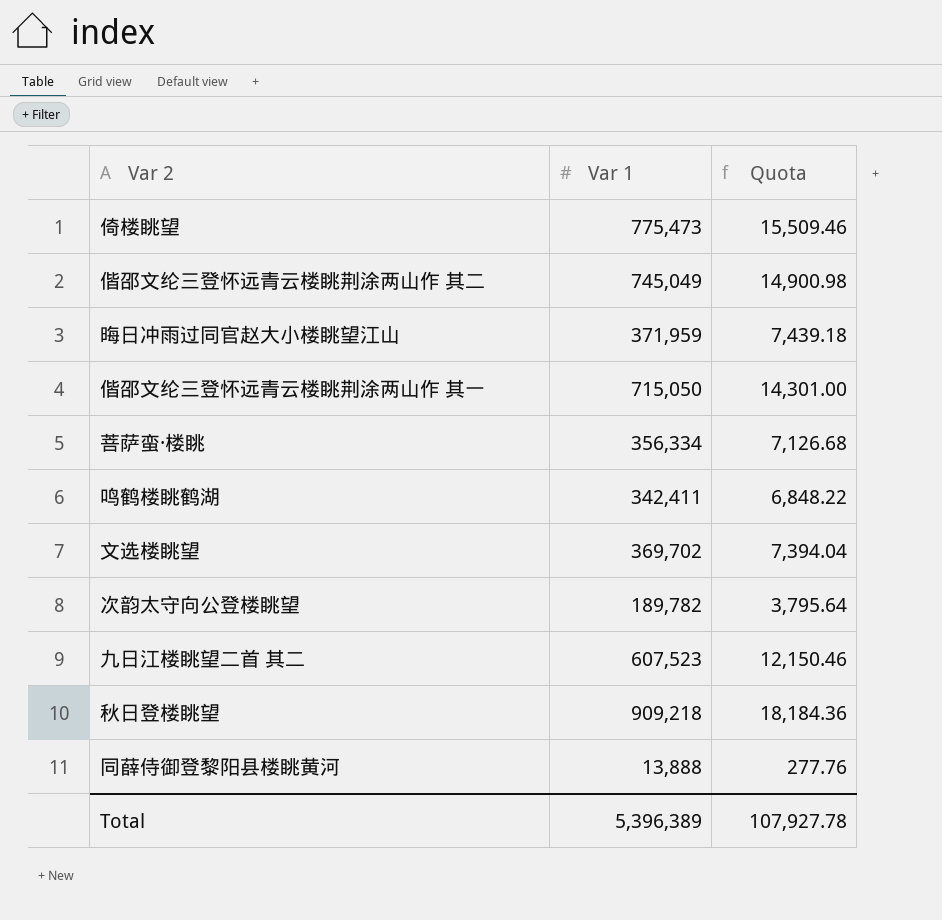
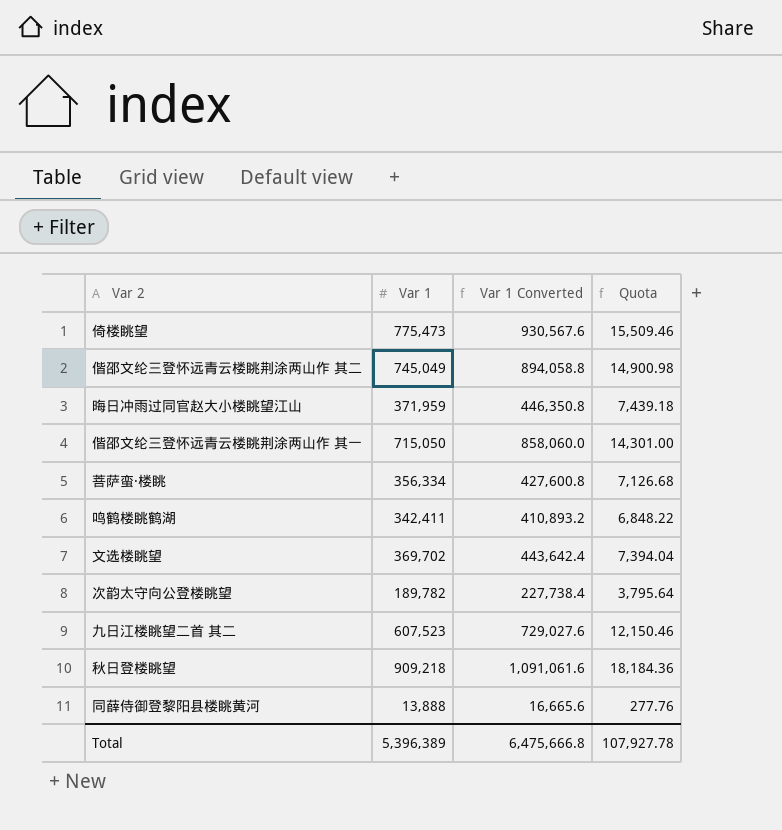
column Var 1 Converted | formula: none -> [Var 1] * 1.2

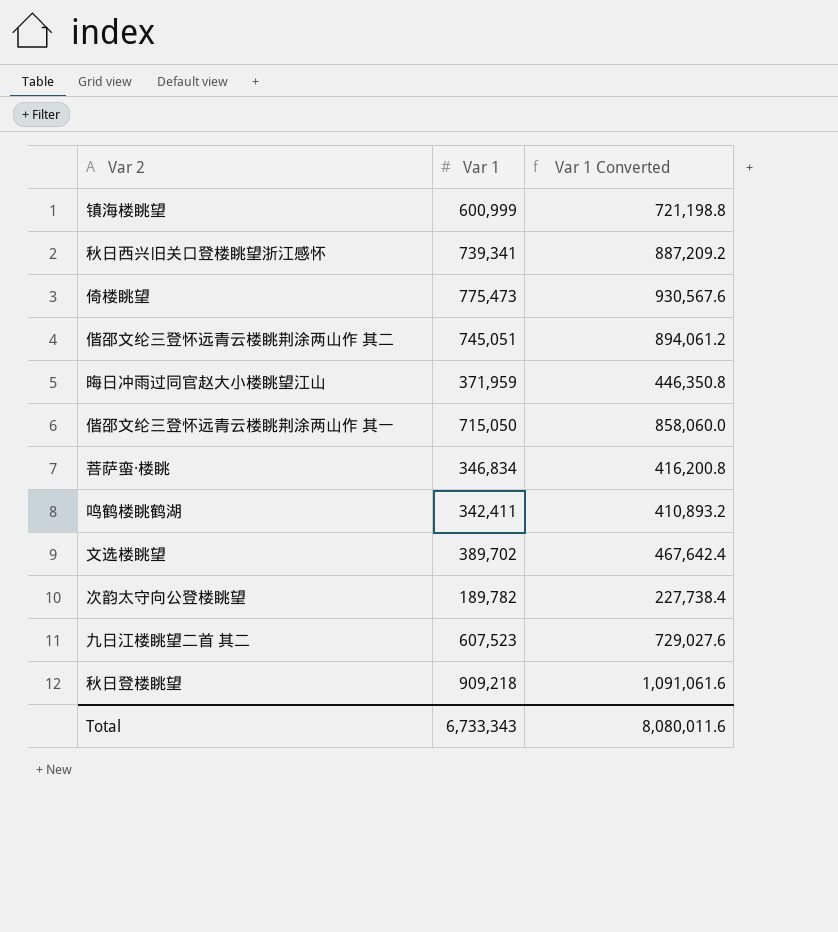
column Quota | formula: [Var 1] * 0.02 -> none
row 同薛侍御登黎阳县楼眺黄河: 13,888 | 16,665.6 | 277.76 -> none
row 镇海楼眺望: none -> 600,999 | 721,198.8
row 秋日西兴旧关口登楼眺望浙江感怀: none -> 739,341 | 887,209.2
偕邵文纶三登怀远青云楼眺荆涂两山作 其二 | Var 1: 745,049 -> 745,051
偕邵文纶三登怀远青云楼眺荆涂两山作 其二 | Var 1 Converted: 894,058.8 -> 894,061.2
菩萨蛮·楼眺 | Var 1: 356,334 -> 346,834
菩萨蛮·楼眺 | Var 1 Converted: 427,600.8 -> 416,200.8
文选楼眺望 | Var 1: 369,702 -> 389,702
文选楼眺望 | Var 1 Converted: 443,642.4 -> 467,642.4
Total | Var 1: 5,396,389 -> 6,733,343
Total | Var 1 Converted: 6,475,666.8 -> 8,080,011.6

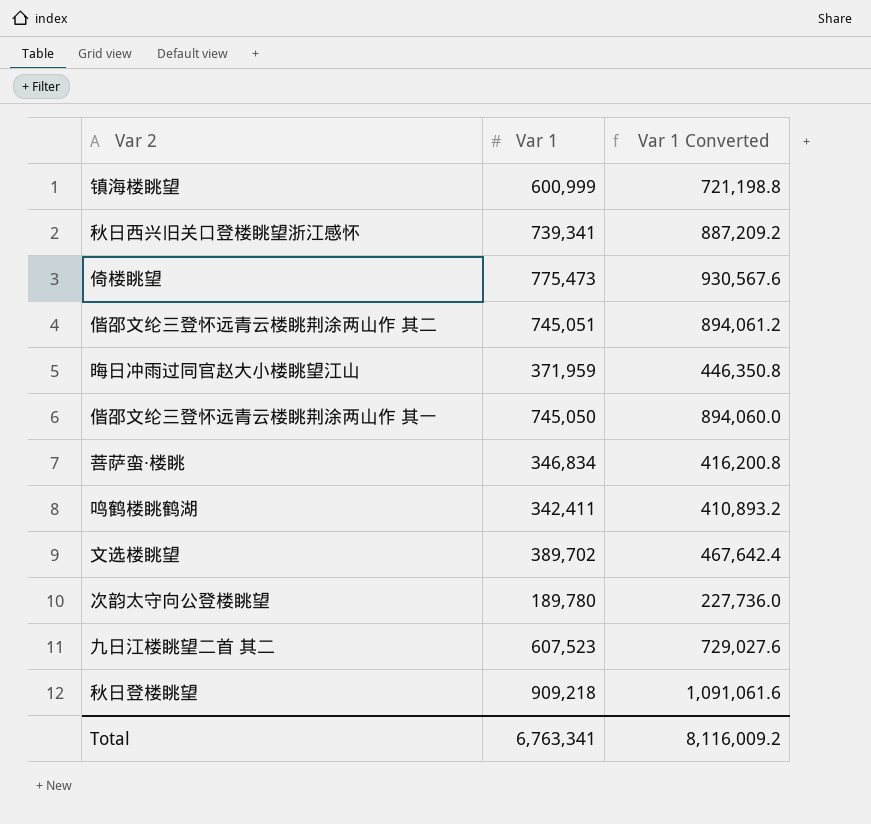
偕邵文纶三登怀远青云楼眺荆涂两山作 其一 | Var 1: 715,050 -> 745,050
偕邵文纶三登怀远青云楼眺荆涂两山作 其一 | Var 1 Converted: 858,060.0 -> 894,060.0
次韵太守向公登楼眺望 | Var 1: 189,782 -> 189,780
次韵太守向公登楼眺望 | Var 1 Converted: 227,738.4 -> 227,736.0
Total | Var 1: 6,733,343 -> 6,763,341
Total | Var 1 Converted: 8,080,011.6 -> 8,116,009.2

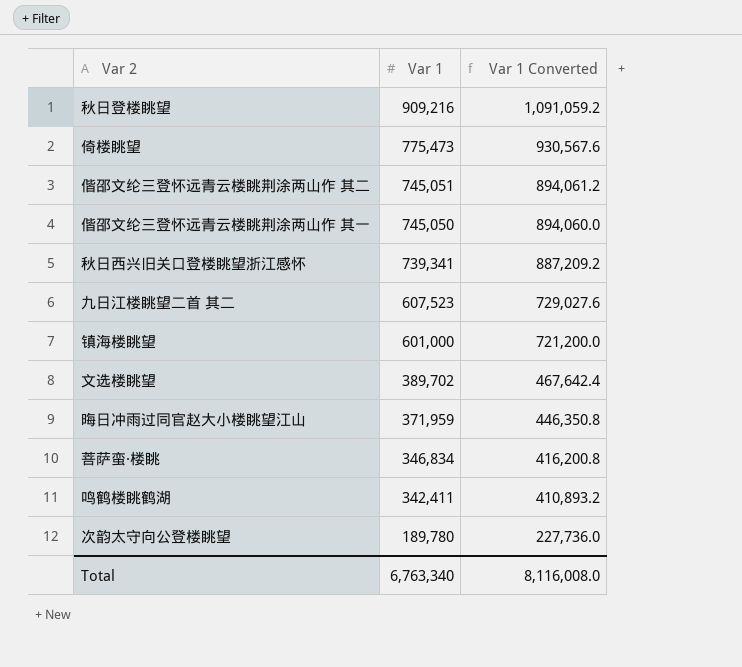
row order: none -> Var 1 descending
秋日登楼眺望 | Var 1: 909,218 -> 909,216
秋日登楼眺望 | Var 1 Converted: 1,091,061.6 -> 1,091,059.2
镇海楼眺望 | Var 1: 600,999 -> 601,000
镇海楼眺望 | Var 1 Converted: 721,198.8 -> 721,200.0
Total | Var 1: 6,763,341 -> 6,763,340
Total | Var 1 Converted: 8,116,009.2 -> 8,116,008.0

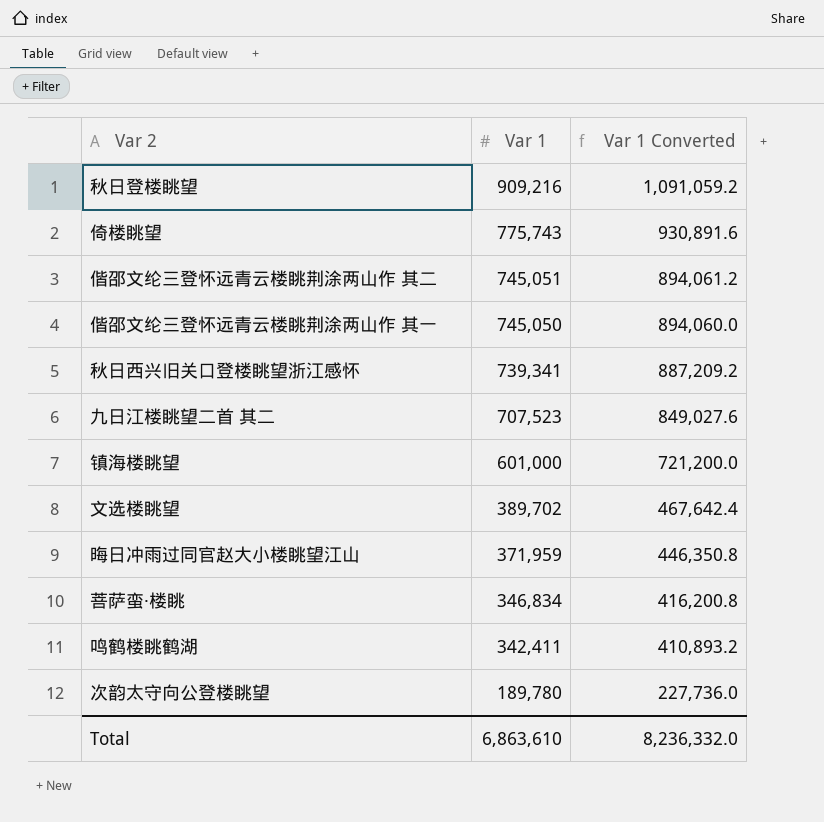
倚楼眺望 | Var 1: 775,473 -> 775,743
倚楼眺望 | Var 1 Converted: 930,567.6 -> 930,891.6
九日江楼眺望二首 其二 | Var 1: 607,523 -> 707,523
九日江楼眺望二首 其二 | Var 1 Converted: 729,027.6 -> 849,027.6
Total | Var 1: 6,763,340 -> 6,863,610
Total | Var 1 Converted: 8,116,008.0 -> 8,236,332.0

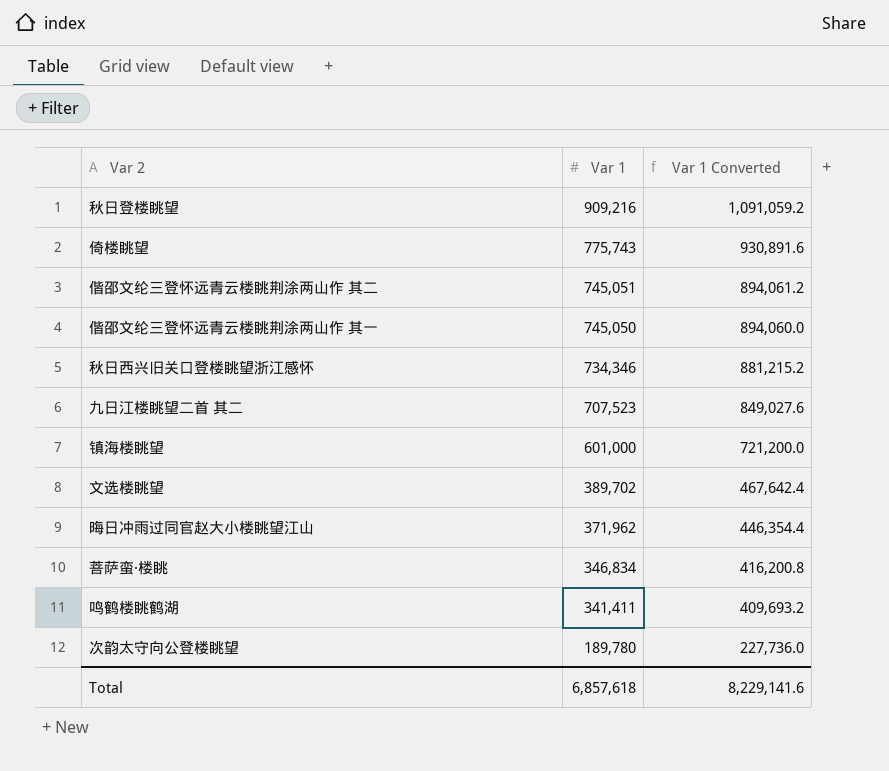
秋日西兴旧关口登楼眺望浙江感怀 | Var 1: 739,341 -> 734,346
秋日西兴旧关口登楼眺望浙江感怀 | Var 1 Converted: 887,209.2 -> 881,215.2
晦日冲雨过同官赵大小楼眺望江山 | Var 1: 371,959 -> 371,962
晦日冲雨过同官赵大小楼眺望江山 | Var 1 Converted: 446,350.8 -> 446,354.4
鸣鹤楼眺鹤湖 | Var 1: 342,411 -> 341,411
鸣鹤楼眺鹤湖 | Var 1 Converted: 410,893.2 -> 409,693.2
Total | Var 1: 6,863,610 -> 6,857,618
Total | Var 1 Converted: 8,236,332.0 -> 8,229,141.6

